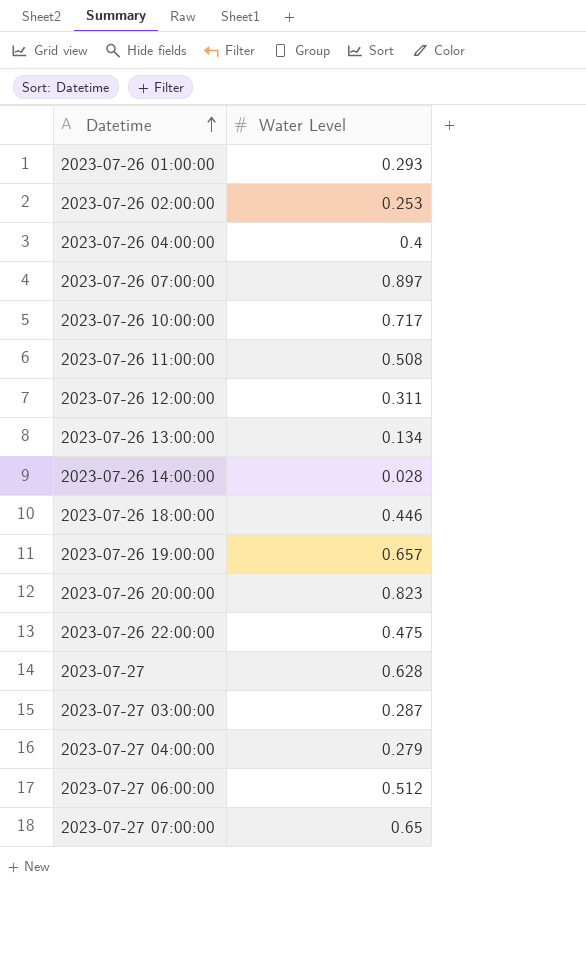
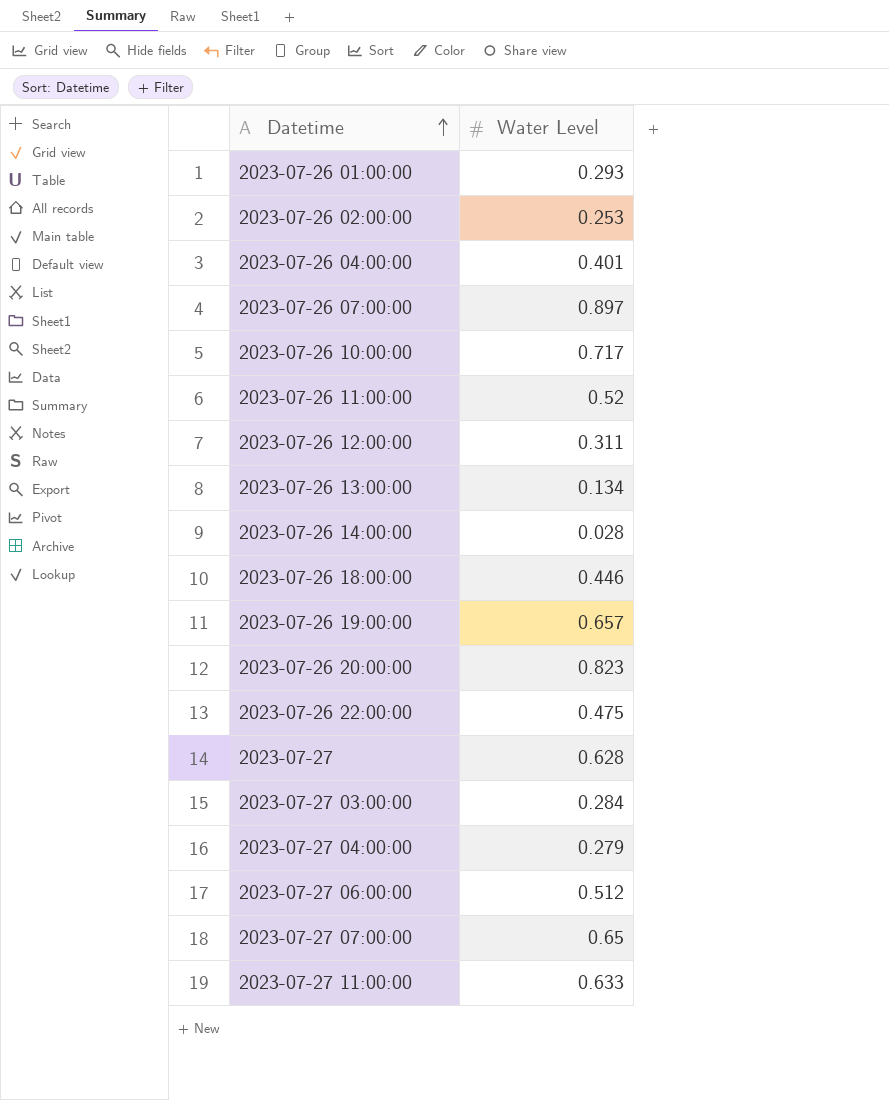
2023-07-26 04:00:00 | Water Level: 0.4 -> 0.401
2023-07-26 11:00:00 | Water Level: 0.508 -> 0.52
2023-07-27 03:00:00 | Water Level: 0.287 -> 0.284
row 2023-07-27 11:00:00: none -> 0.633

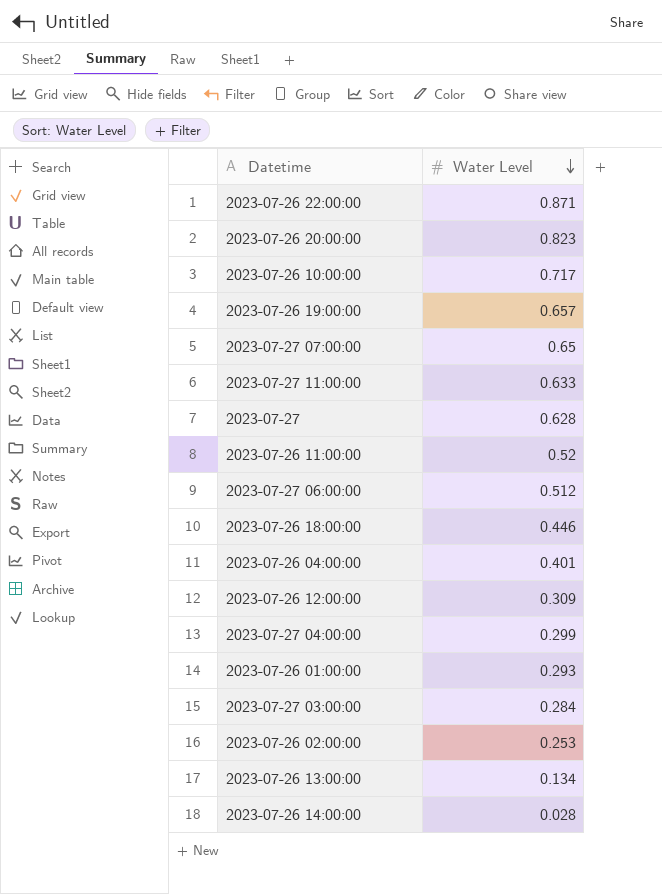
row order: Datetime ascending -> Water Level descending
row 2023-07-26 07:00:00: 0.897 -> none
2023-07-26 22:00:00 | Water Level: 0.475 -> 0.871
2023-07-26 12:00:00 | Water Level: 0.311 -> 0.309
2023-07-27 04:00:00 | Water Level: 0.279 -> 0.299

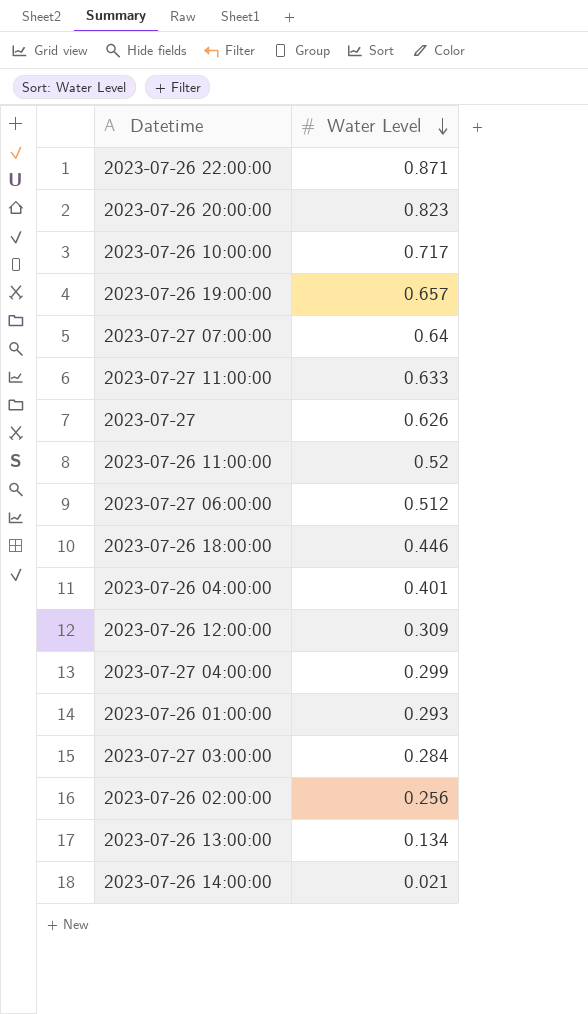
2023-07-27 07:00:00 | Water Level: 0.65 -> 0.64
2023-07-27 | Water Level: 0.628 -> 0.626
2023-07-26 02:00:00 | Water Level: 0.253 -> 0.256
2023-07-26 14:00:00 | Water Level: 0.028 -> 0.021

